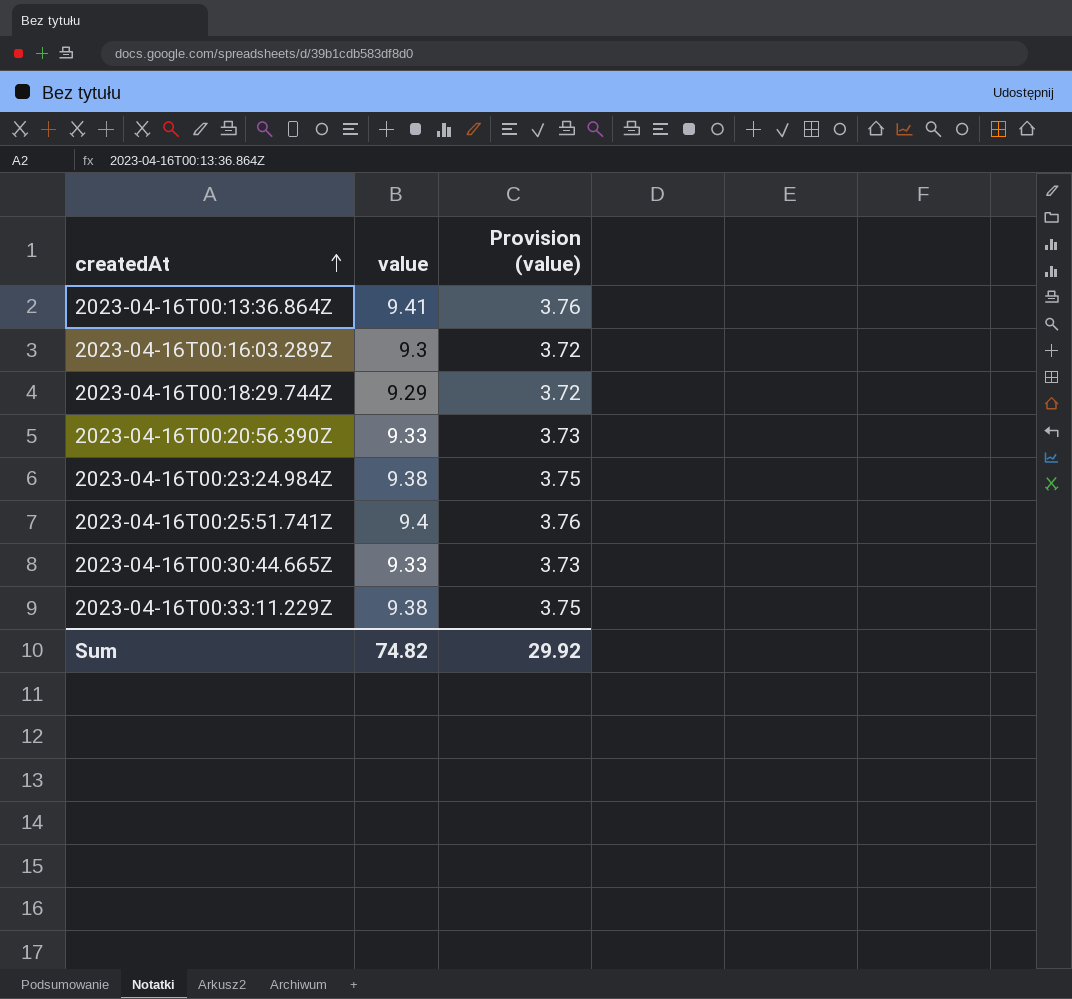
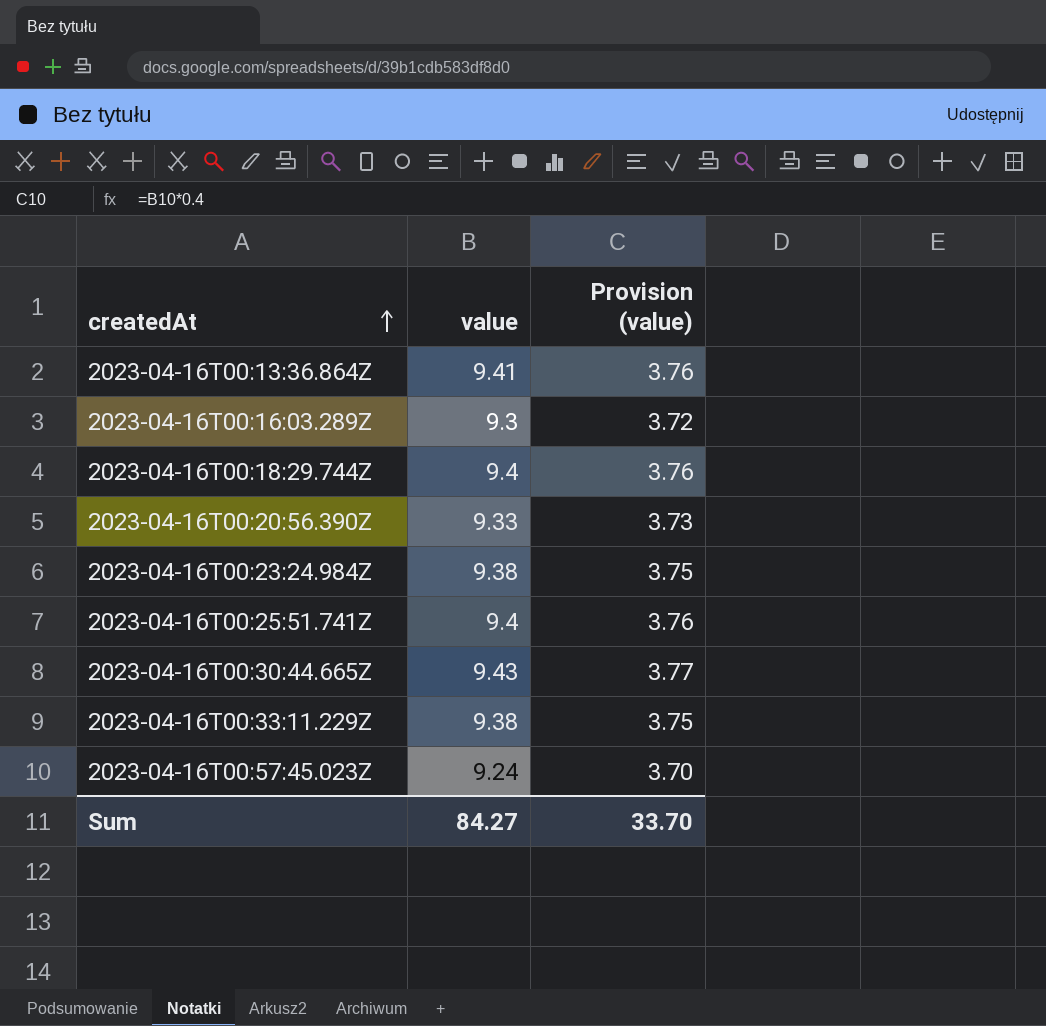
2023-04-16T00:18:29.744Z | value: 9.29 -> 9.4
2023-04-16T00:18:29.744Z | Provision (value): 3.72 -> 3.76
2023-04-16T00:30:44.665Z | value: 9.33 -> 9.43
2023-04-16T00:30:44.665Z | Provision (value): 3.73 -> 3.77
row 2023-04-16T00:57:45.023Z: none -> 9.24 | 3.70
Sum | value: 74.82 -> 84.27
Sum | Provision (value): 29.92 -> 33.70

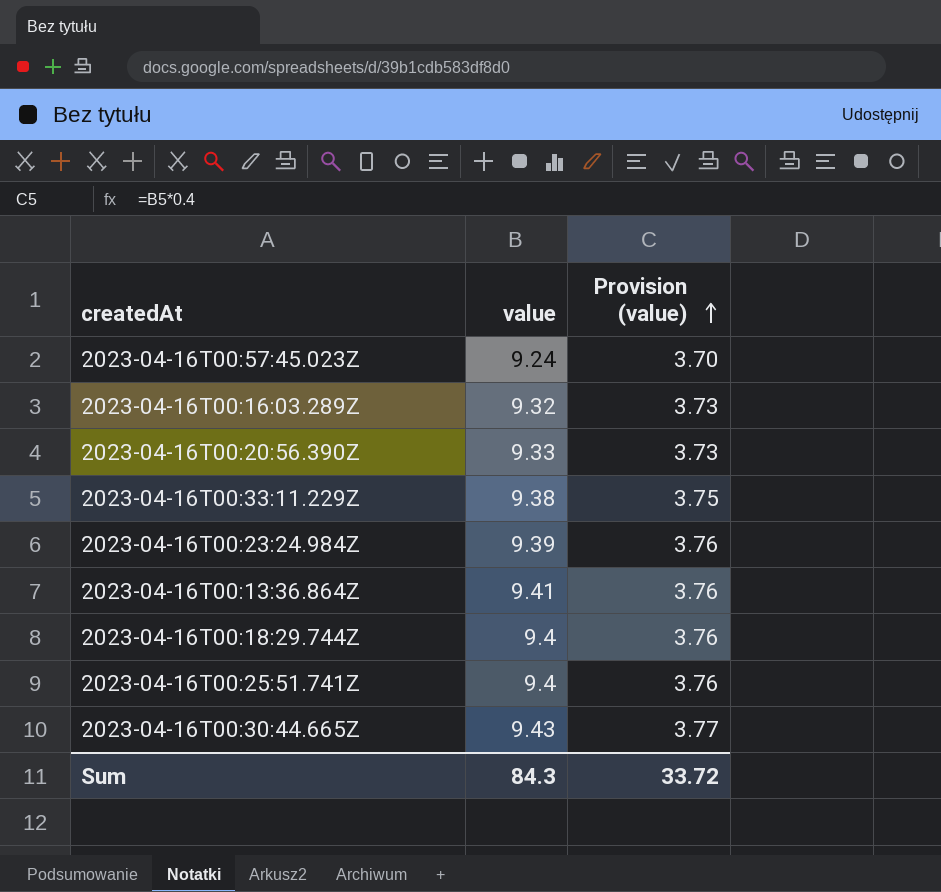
row order: createdAt ascending -> Provision (value) ascending
2023-04-16T00:16:03.289Z | value: 9.3 -> 9.32
2023-04-16T00:16:03.289Z | Provision (value): 3.72 -> 3.73
2023-04-16T00:23:24.984Z | value: 9.38 -> 9.39
2023-04-16T00:23:24.984Z | Provision (value): 3.75 -> 3.76
Sum | value: 84.27 -> 84.3
Sum | Provision (value): 33.70 -> 33.72

